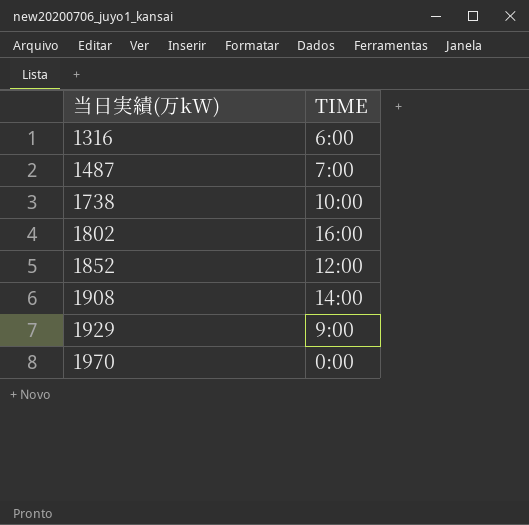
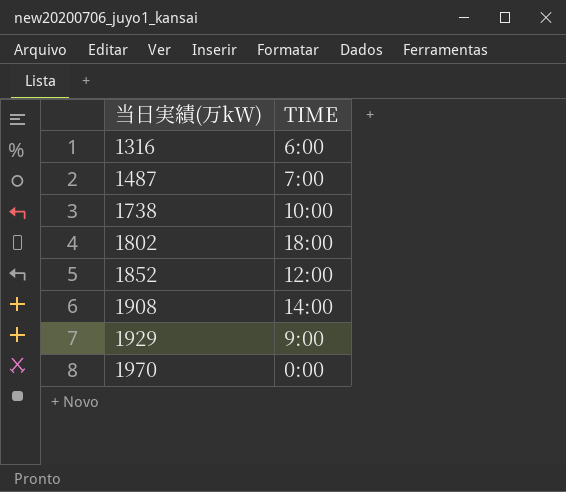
1802 | TIME: 16:00 -> 18:00

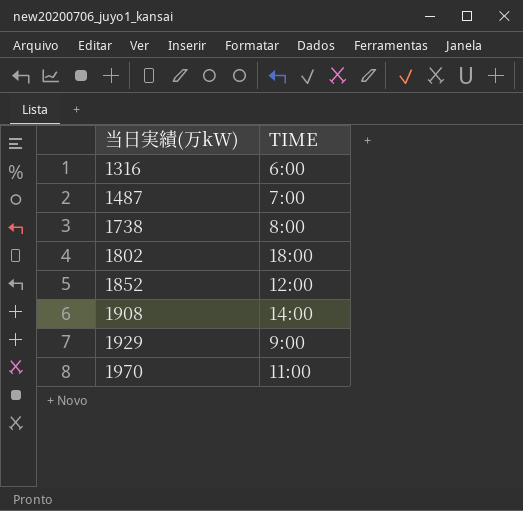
1738 | TIME: 10:00 -> 8:00
1970 | TIME: 0:00 -> 11:00

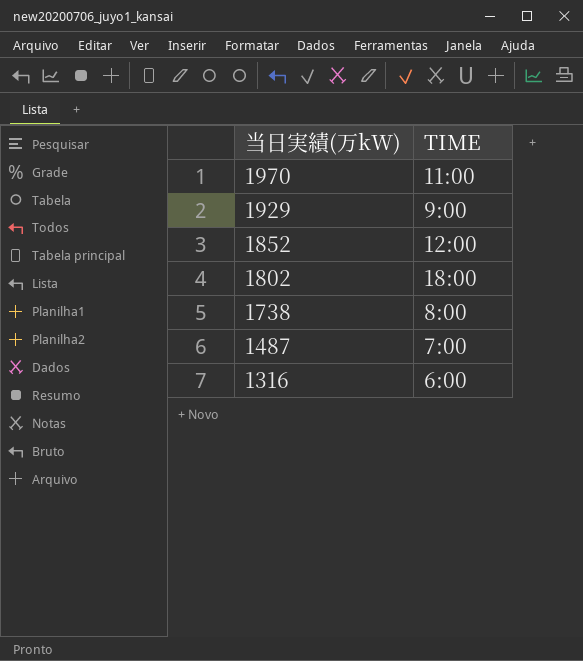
row order: 当日実績(万kW) ascending -> 当日実績(万kW) descending
row 1908: 14:00 -> none

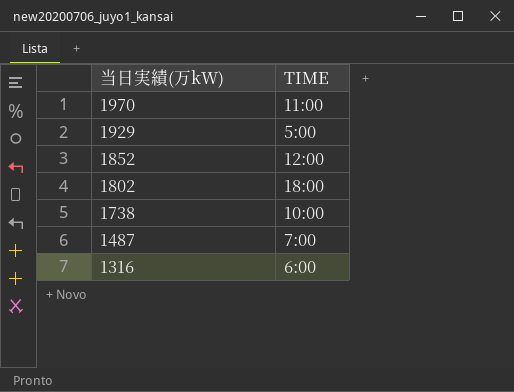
1929 | TIME: 9:00 -> 5:00
1738 | TIME: 8:00 -> 10:00

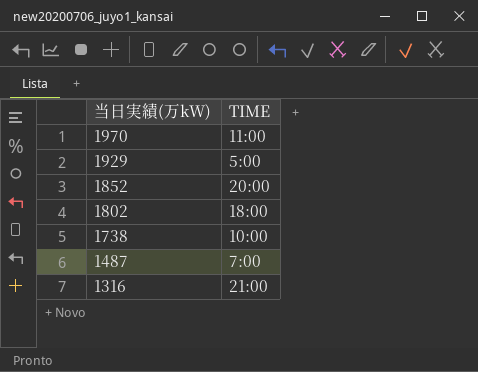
1852 | TIME: 12:00 -> 20:00
1316 | TIME: 6:00 -> 21:00

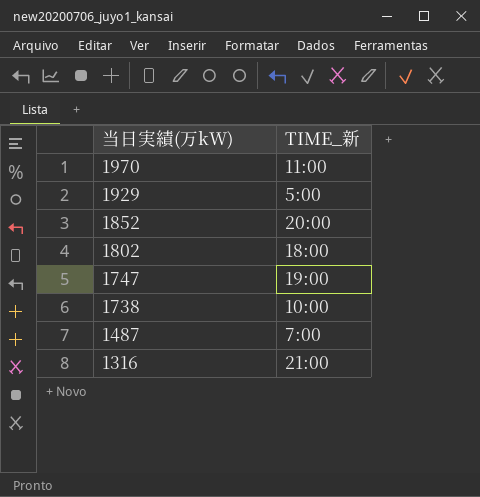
column name: TIME -> TIME_新
row 1747: none -> 19:00

